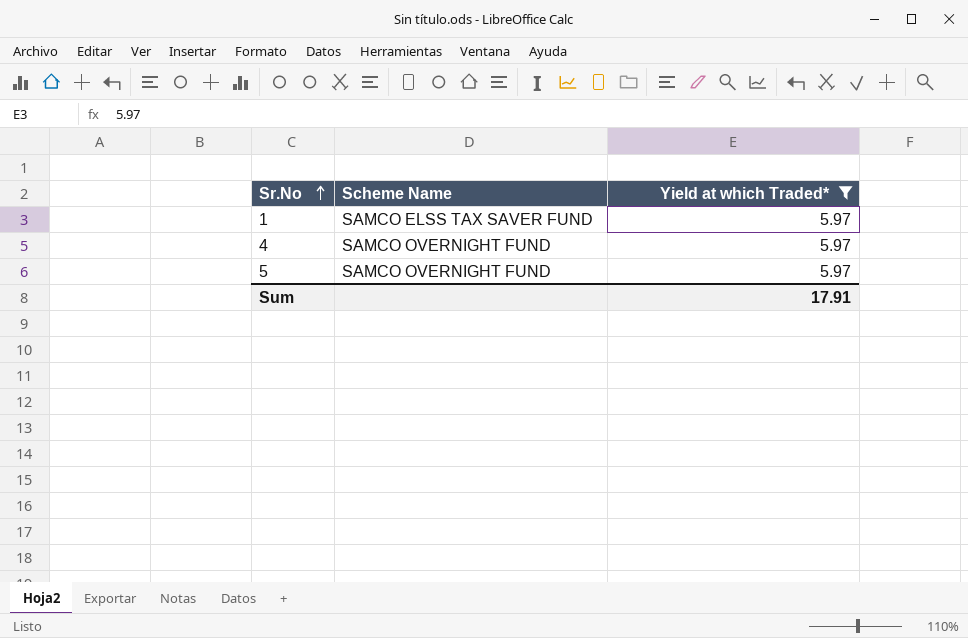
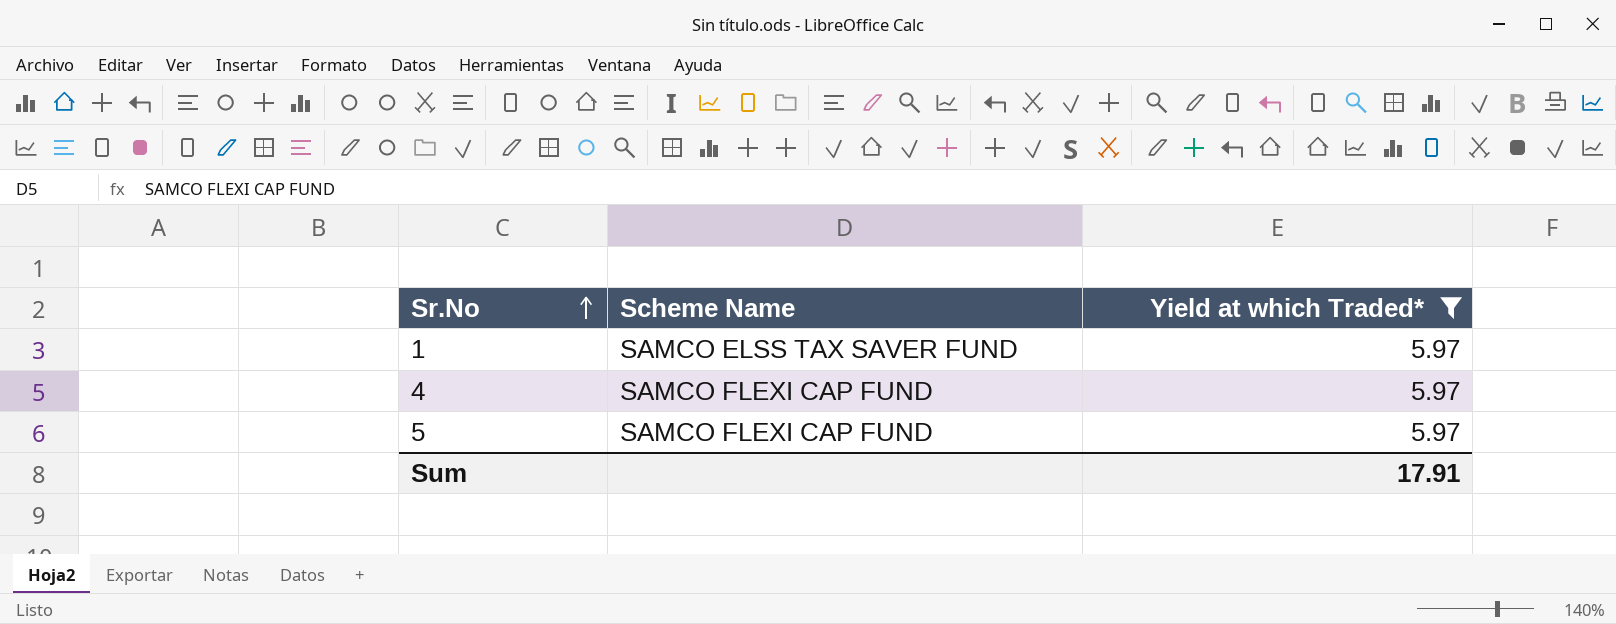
4 | Scheme Name: SAMCO OVERNIGHT FUND -> SAMCO FLEXI CAP FUND
5 | Scheme Name: SAMCO OVERNIGHT FUND -> SAMCO FLEXI CAP FUND

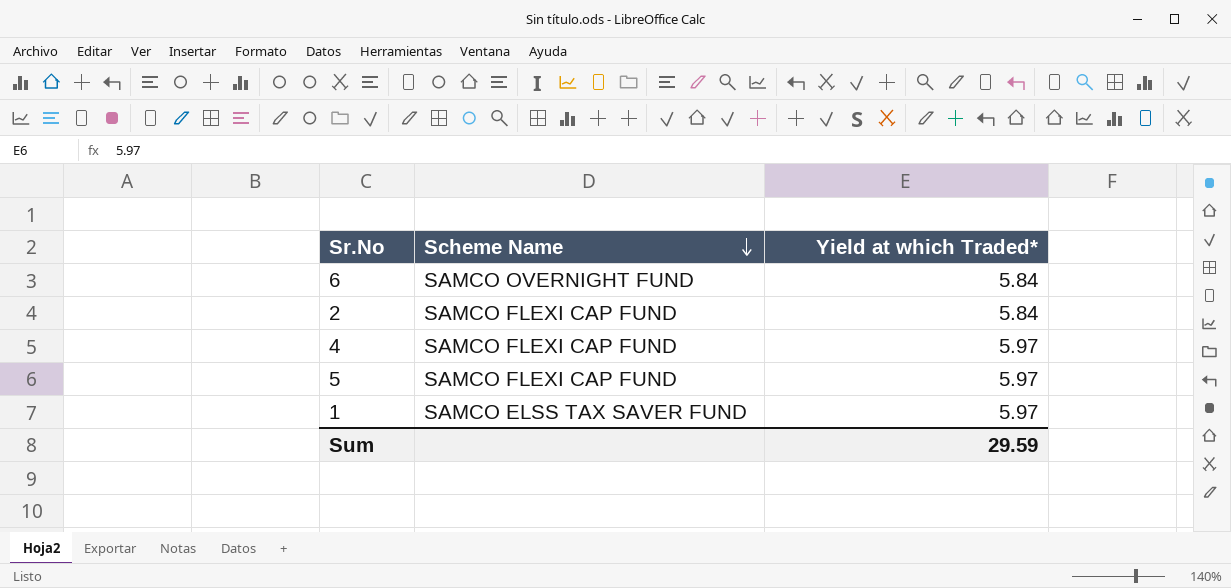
filter: Yield at which Traded* = 5.97 -> none
row order: Sr.No ascending -> Scheme Name descending
Sum | Yield at which Traded*: 17.91 -> 29.59

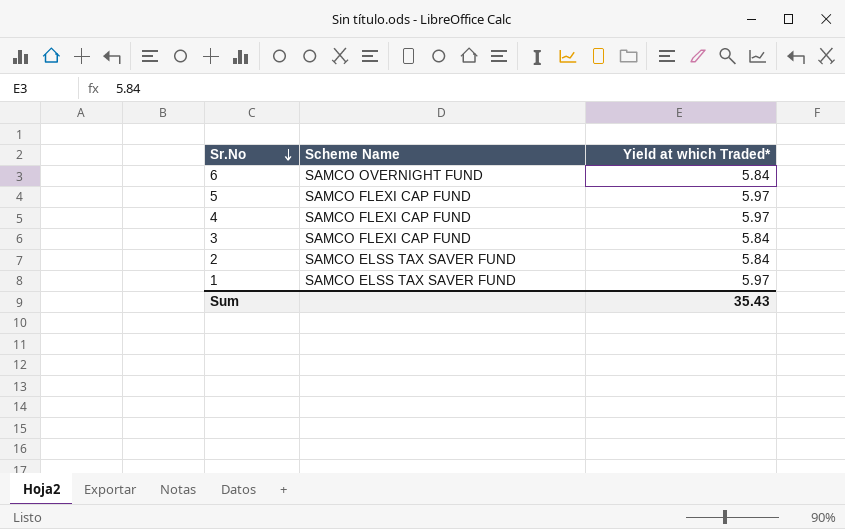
row order: Scheme Name descending -> Sr.No descending
row 3: none -> SAMCO FLEXI CAP FUND | 5.84
2 | Scheme Name: SAMCO FLEXI CAP FUND -> SAMCO ELSS TAX SAVER FUND
Sum | Yield at which Traded*: 29.59 -> 35.43

